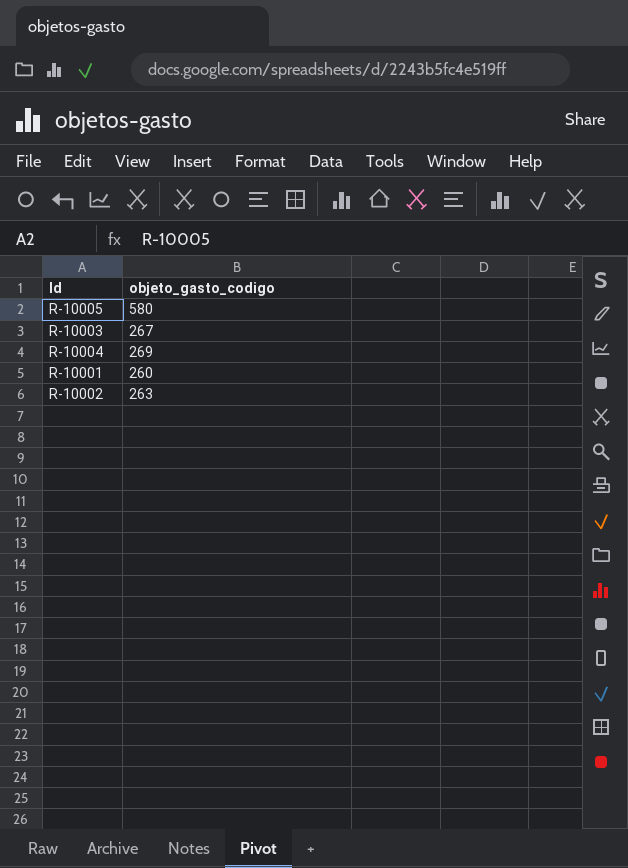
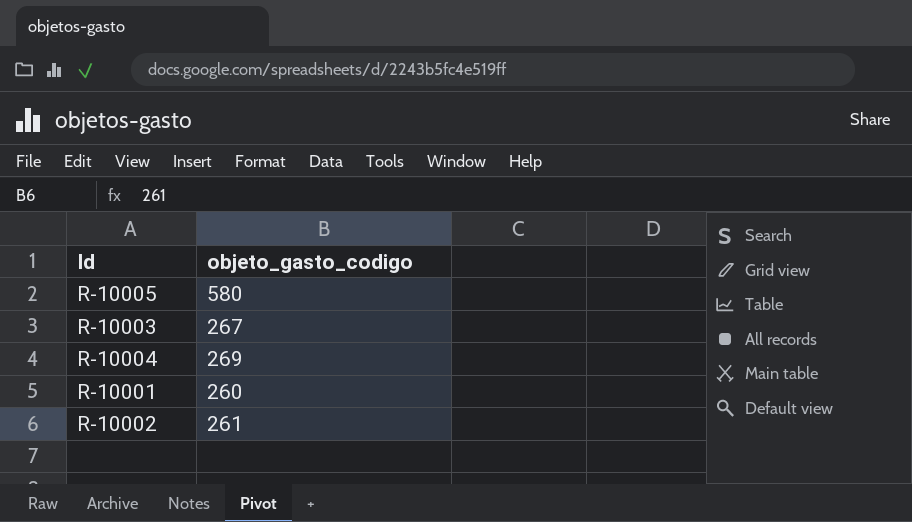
R-10002 | objeto_gasto_codigo: 263 -> 261

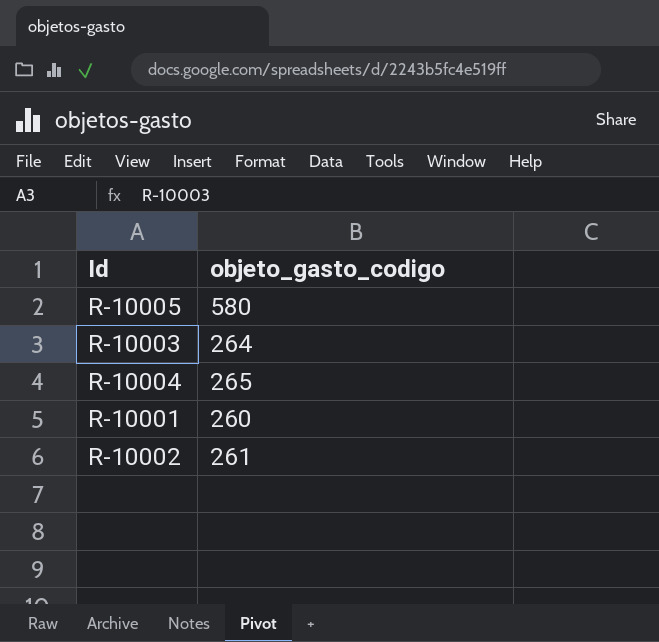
R-10003 | objeto_gasto_codigo: 267 -> 264
R-10004 | objeto_gasto_codigo: 269 -> 265

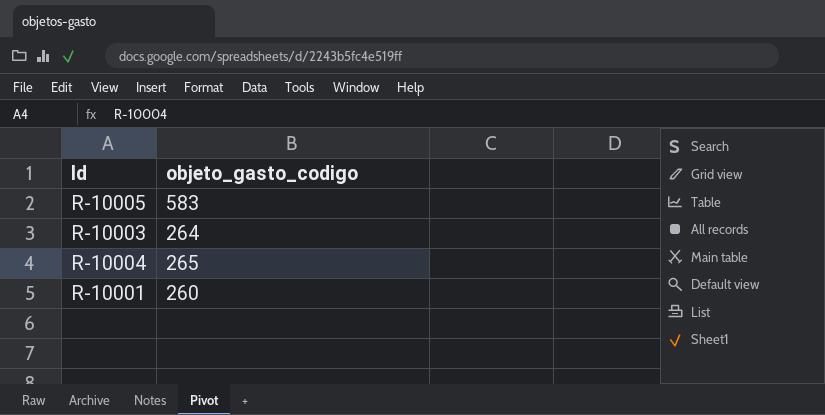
row R-10002: 261 -> none
R-10005 | objeto_gasto_codigo: 580 -> 583

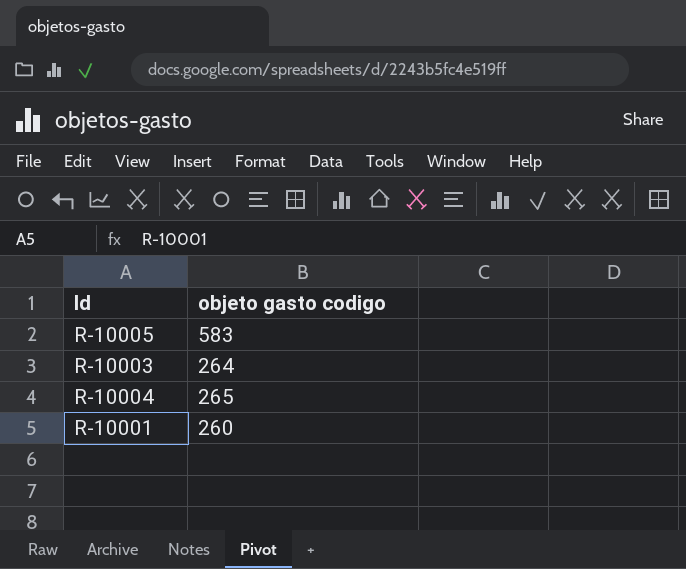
column name: objeto_gasto_codigo -> objeto gasto codigo

